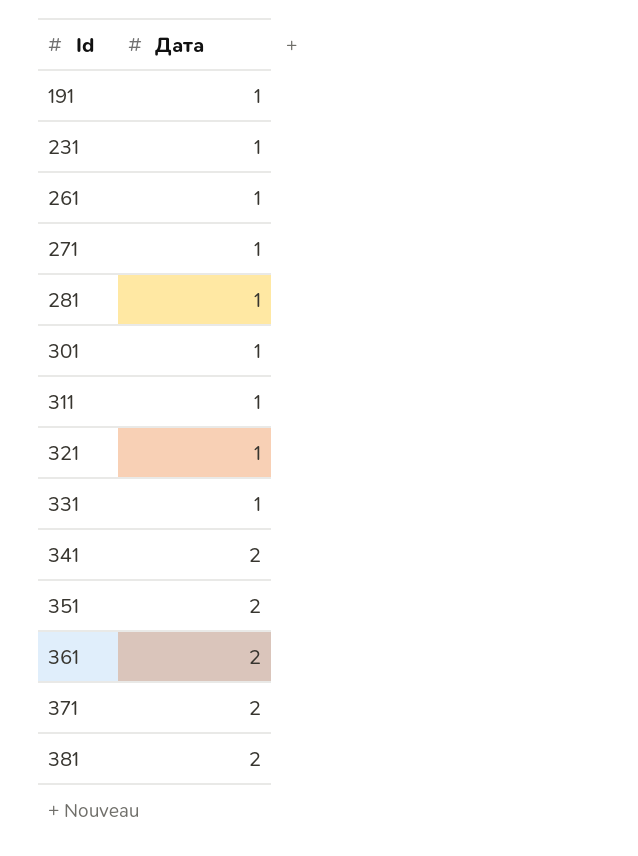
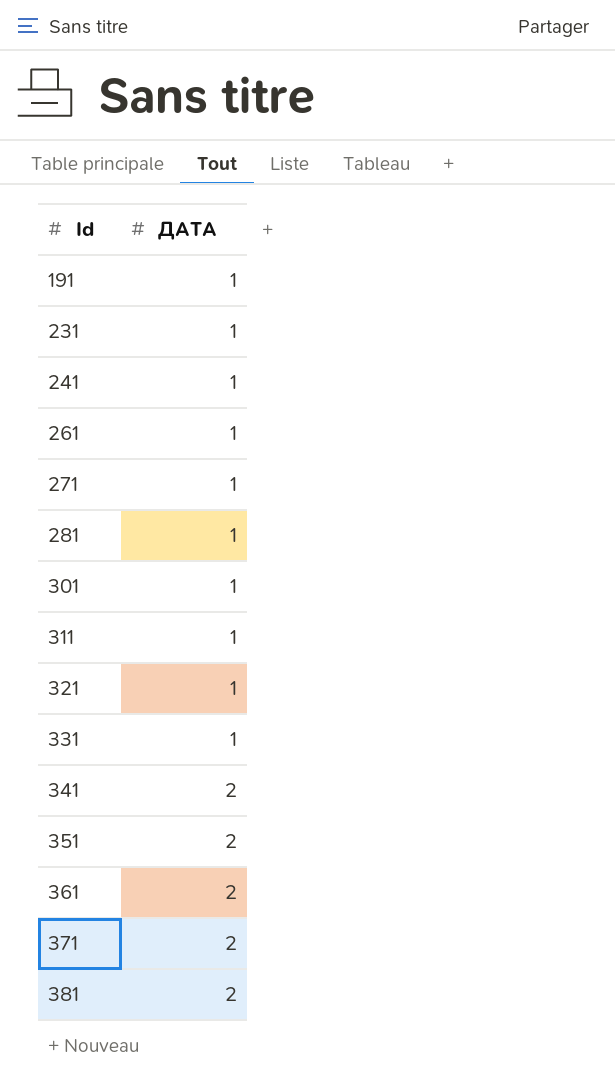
column name: Дата -> ДАТА
row 241: none -> 1

